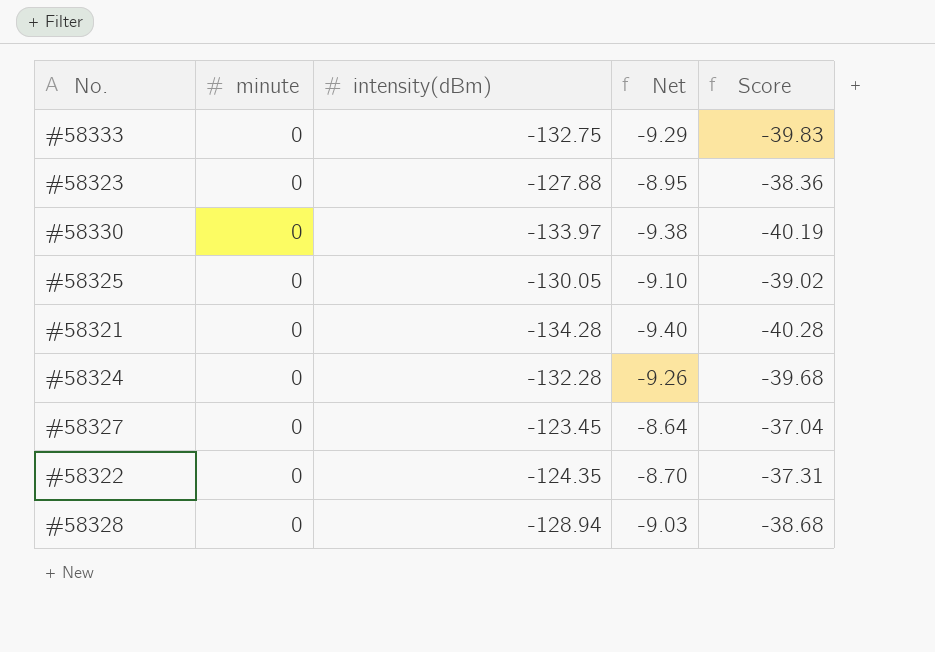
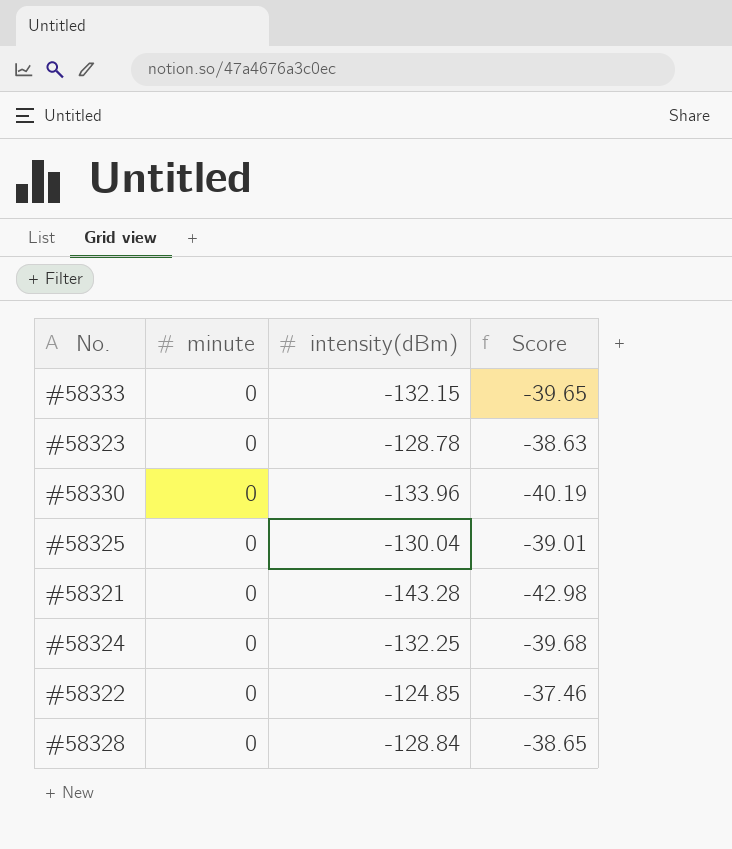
column Net | formula: [intensity(dBm)] * 0.07 -> none
row #58327: 0 | -123.45 | -8.64 | -37.04 -> none
#58333 | intensity(dBm): -132.75 -> -132.15
#58333 | Score: -39.83 -> -39.65
#58323 | intensity(dBm): -127.88 -> -128.78
#58323 | Score: -38.36 -> -38.63
#58330 | intensity(dBm): -133.97 -> -133.96
#58325 | intensity(dBm): -130.05 -> -130.04
#58325 | Score: -39.02 -> -39.01
#58321 | intensity(dBm): -134.28 -> -143.28
#58321 | Score: -40.28 -> -42.98
#58324 | intensity(dBm): -132.28 -> -132.25
#58322 | intensity(dBm): -124.35 -> -124.85
#58322 | Score: -37.31 -> -37.46
#58328 | intensity(dBm): -128.94 -> -128.84
#58328 | Score: -38.68 -> -38.65

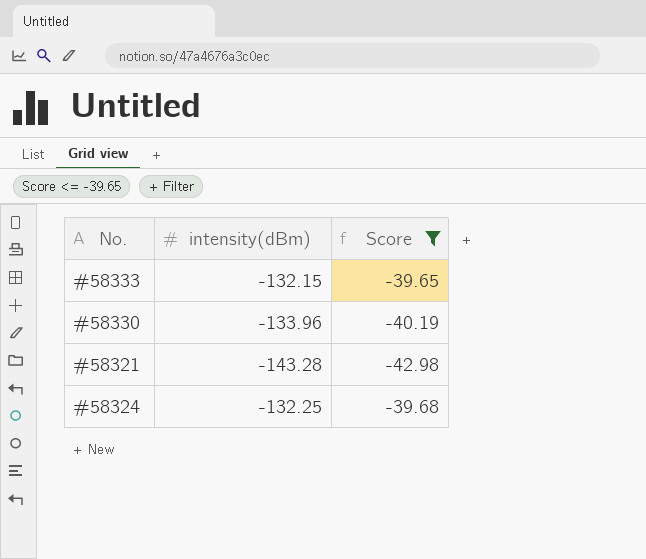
filter: none -> Score <= -39.65
column minute | position: 2 -> none

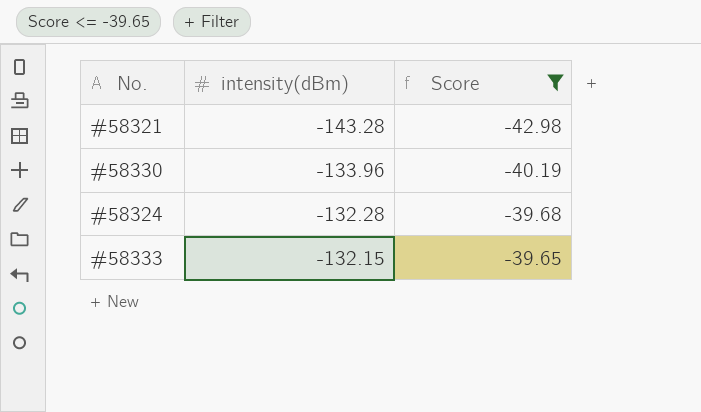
row order: none -> intensity(dBm) ascending
#58324 | intensity(dBm): -132.25 -> -132.28

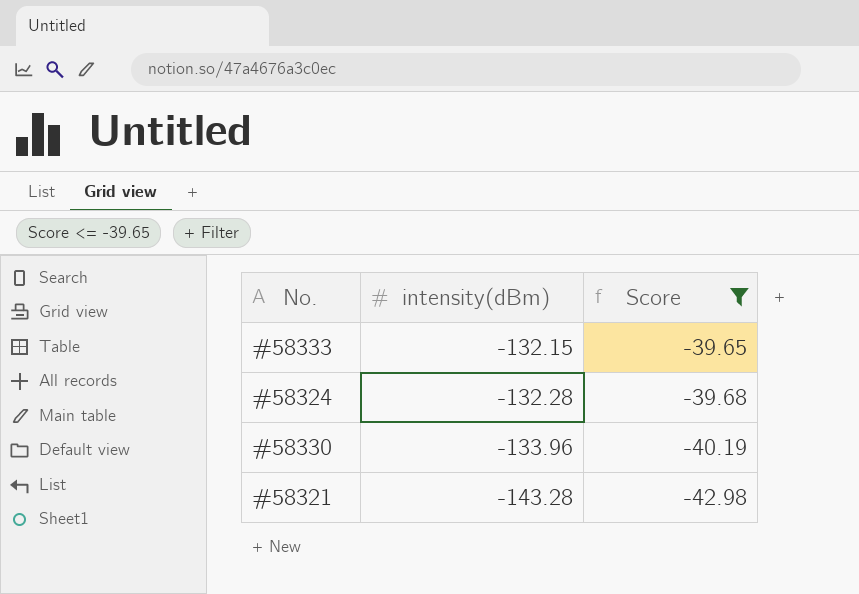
row order: intensity(dBm) ascending -> intensity(dBm) descending

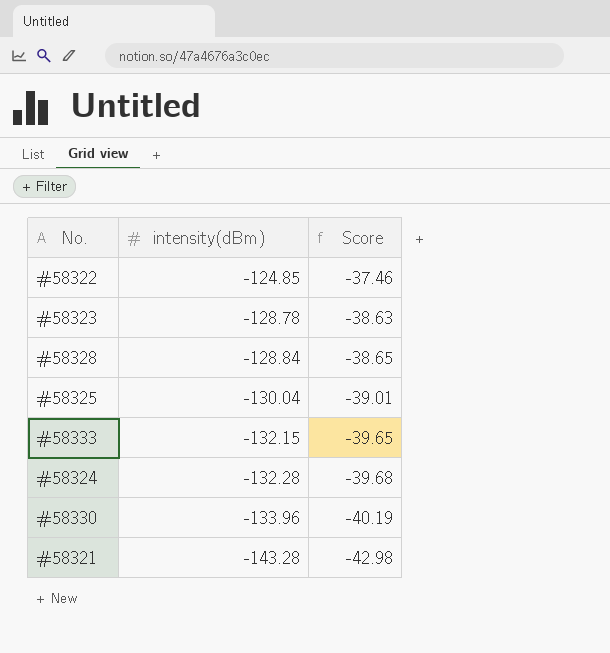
filter: Score <= -39.65 -> none

